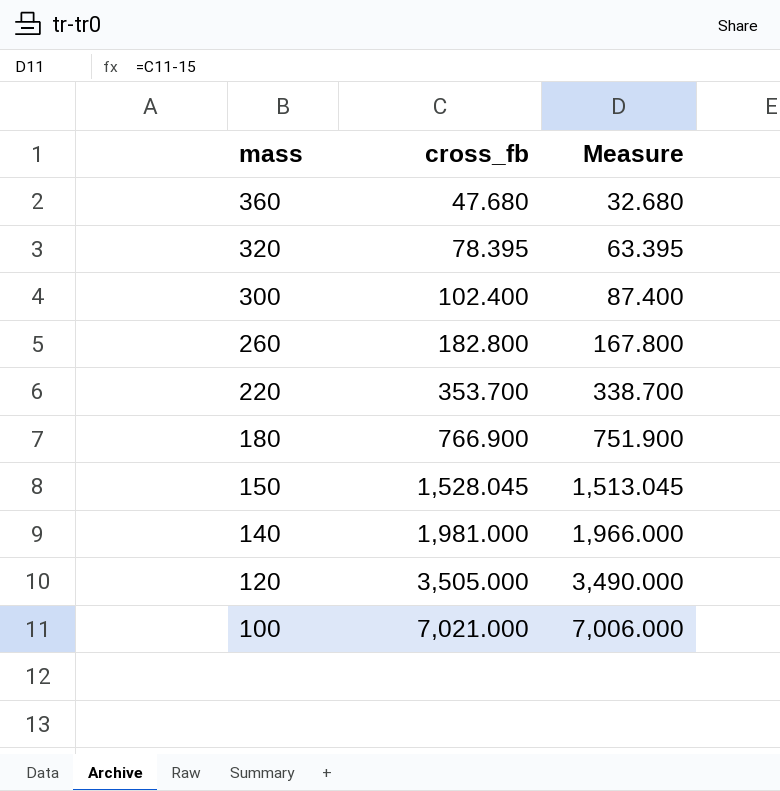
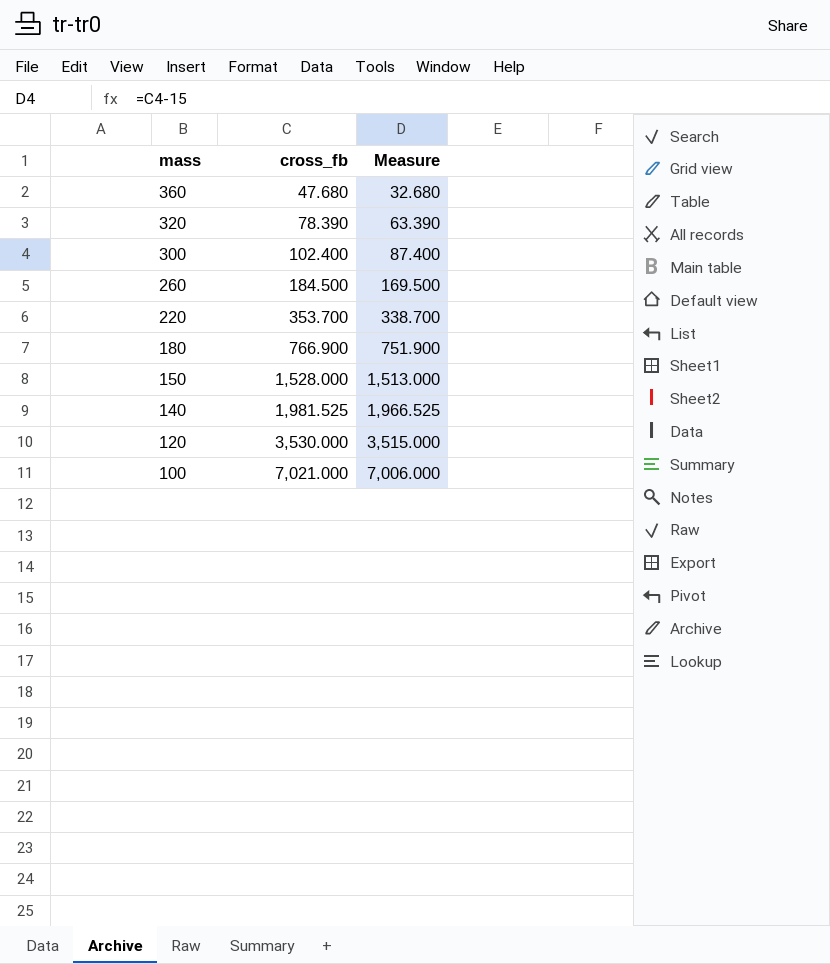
320 | cross_fb: 78.395 -> 78.390
320 | Measure: 63.395 -> 63.390
260 | cross_fb: 182.800 -> 184.500
260 | Measure: 167.800 -> 169.500
150 | cross_fb: 1,528.045 -> 1,528.000
150 | Measure: 1,513.045 -> 1,513.000
140 | cross_fb: 1,981.000 -> 1,981.525
140 | Measure: 1,966.000 -> 1,966.525
120 | cross_fb: 3,505.000 -> 3,530.000
120 | Measure: 3,490.000 -> 3,515.000

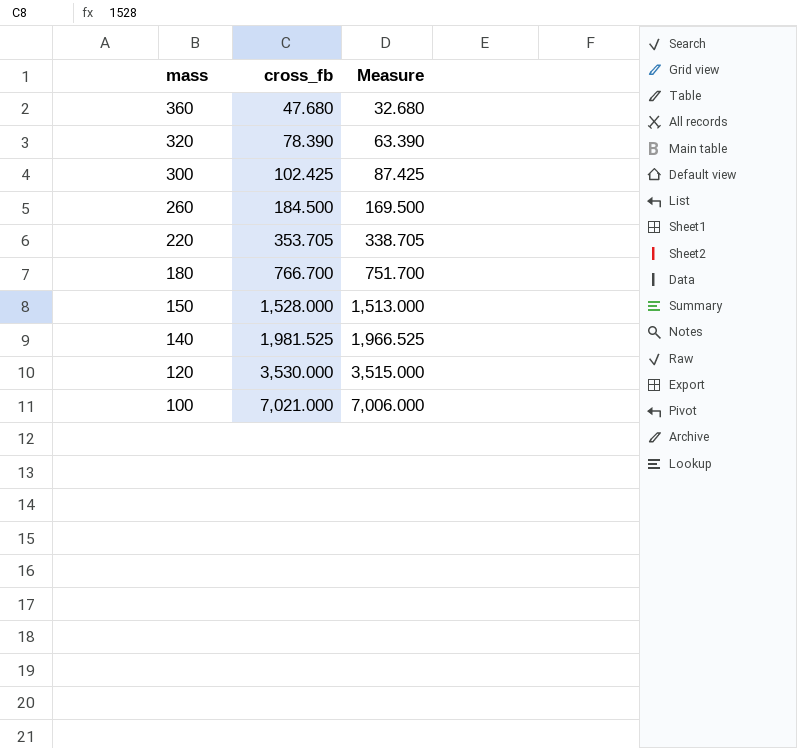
300 | cross_fb: 102.400 -> 102.425
300 | Measure: 87.400 -> 87.425
220 | cross_fb: 353.700 -> 353.705
220 | Measure: 338.700 -> 338.705
180 | cross_fb: 766.900 -> 766.700
180 | Measure: 751.900 -> 751.700

